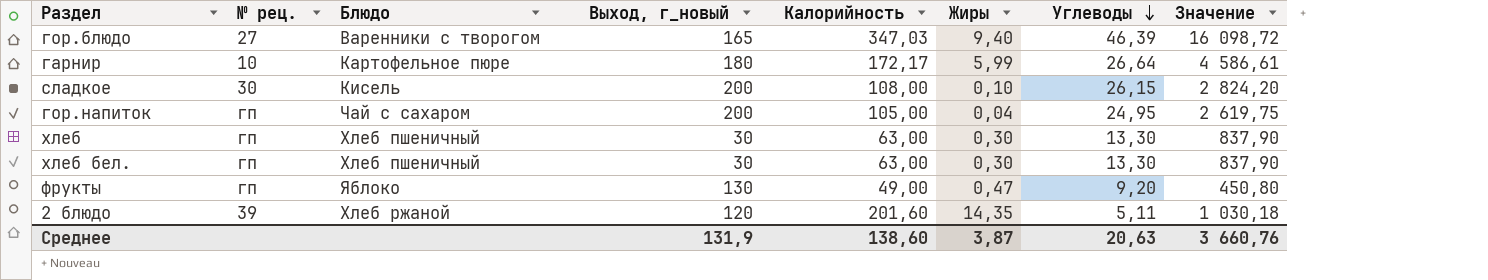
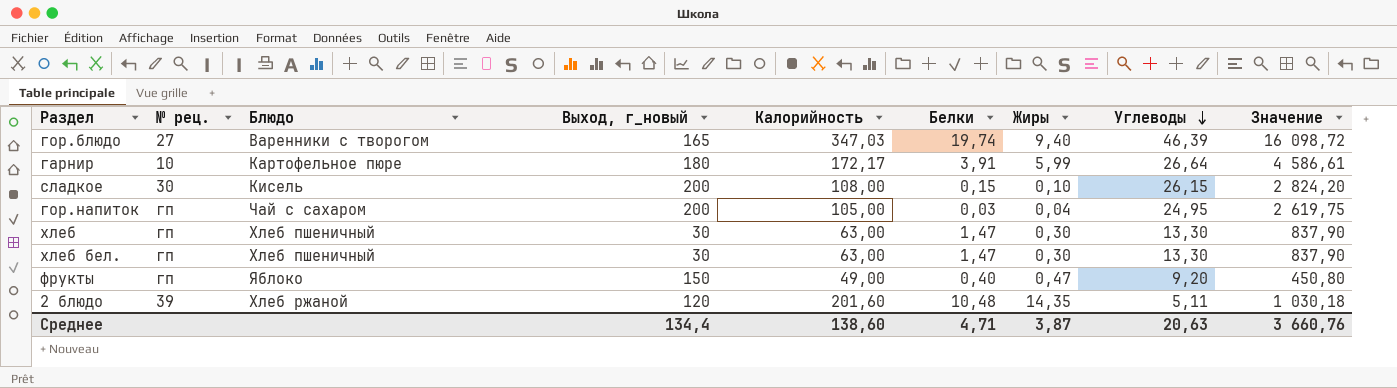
column Белки | position: none -> 6
фрукты | Выход, г_новый: 130 -> 150
Среднее | Выход, г_новый: 131,9 -> 134,4

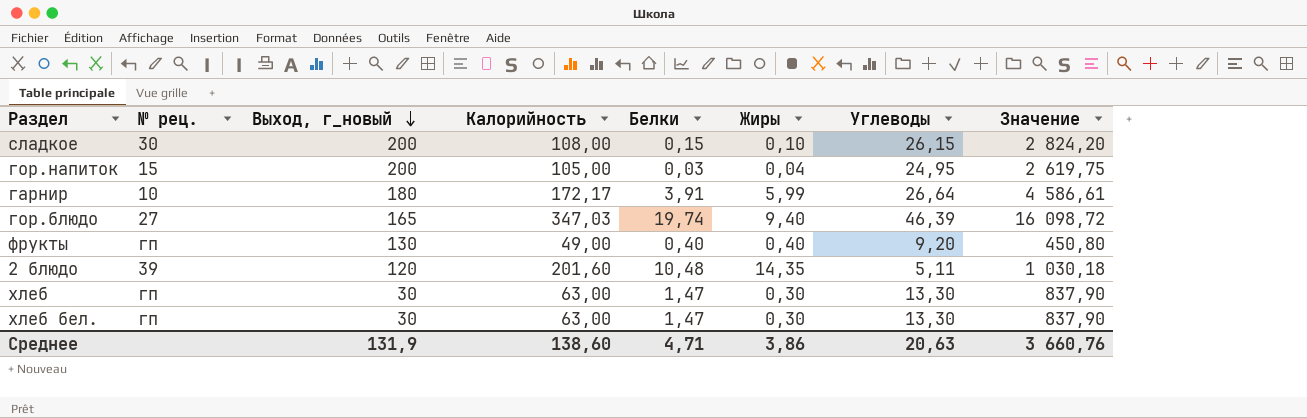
row order: Углеводы descending -> Выход, г_новый descending
column Блюдо | position: 3 -> none
гор.напиток | № рец.: гп -> 15
фрукты | Выход, г_новый: 150 -> 130
фрукты | Жиры: 0,47 -> 0,40
Среднее | Выход, г_новый: 134,4 -> 131,9
Среднее | Жиры: 3,87 -> 3,86

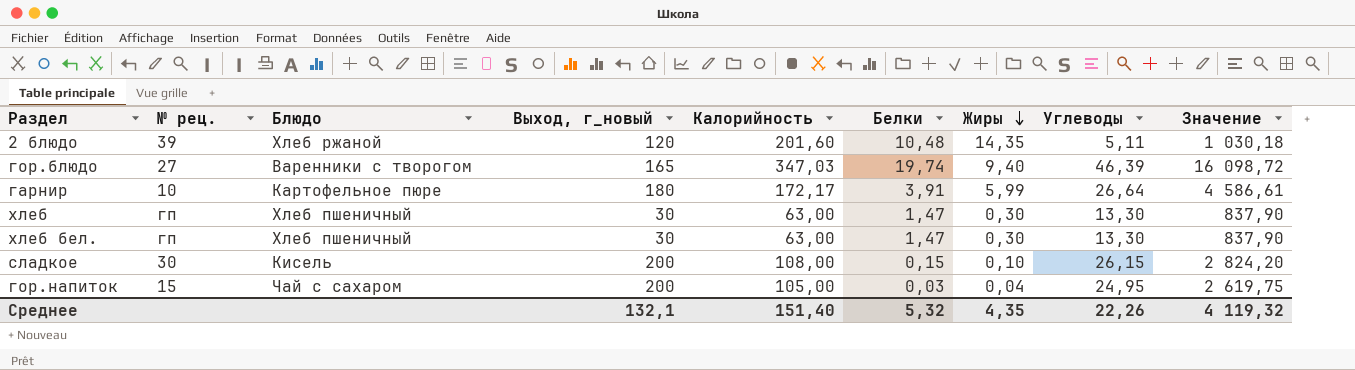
row order: Выход, г_новый descending -> Жиры descending
column Блюдо | position: none -> 3
row фрукты: гп | 130 | 49,00 | 0,40 | 0,40 | 9,20 | 450,80 -> none
Среднее | Выход, г_новый: 131,9 -> 132,1
Среднее | Калорийность: 138,60 -> 151,40
Среднее | Белки: 4,71 -> 5,32
Среднее | Жиры: 3,86 -> 4,35
Среднее | Углеводы: 20,63 -> 22,26
Среднее | Значение: 3 660,76 -> 4 119,32

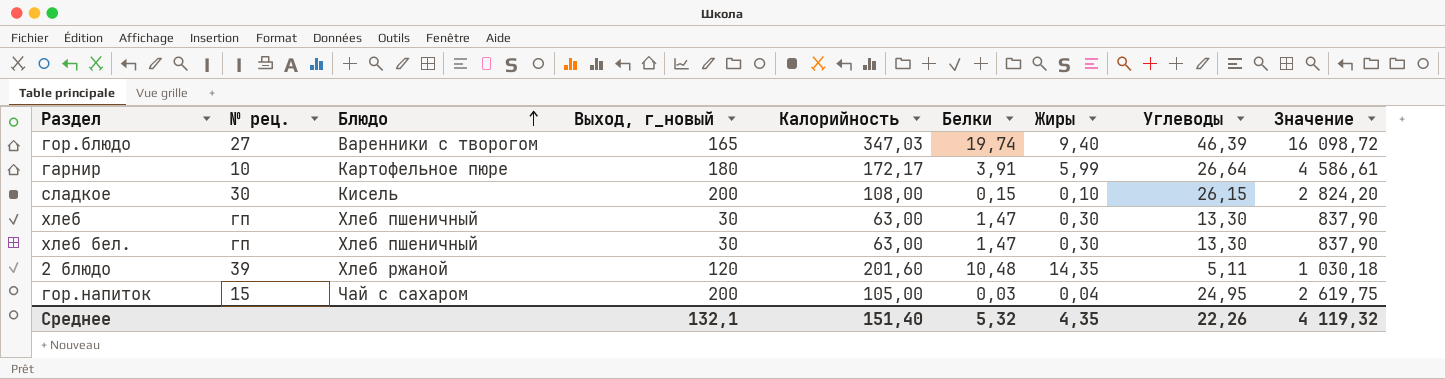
row order: Жиры descending -> Блюдо ascending

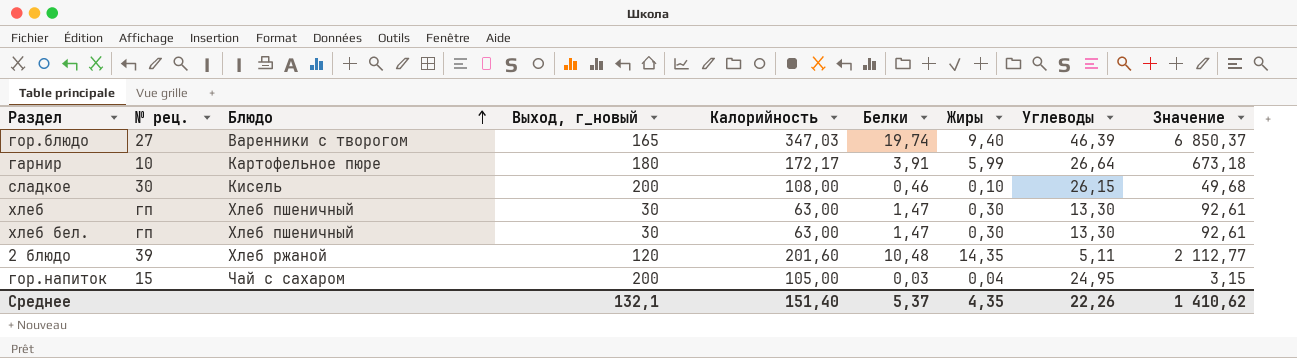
column Значение | formula: [Калорийность] * [Углеводы] -> [Калорийность] * [Белки]
сладкое | Белки: 0,15 -> 0,46
Среднее | Белки: 5,32 -> 5,37
Среднее | Значение: 4 119,32 -> 1 410,62

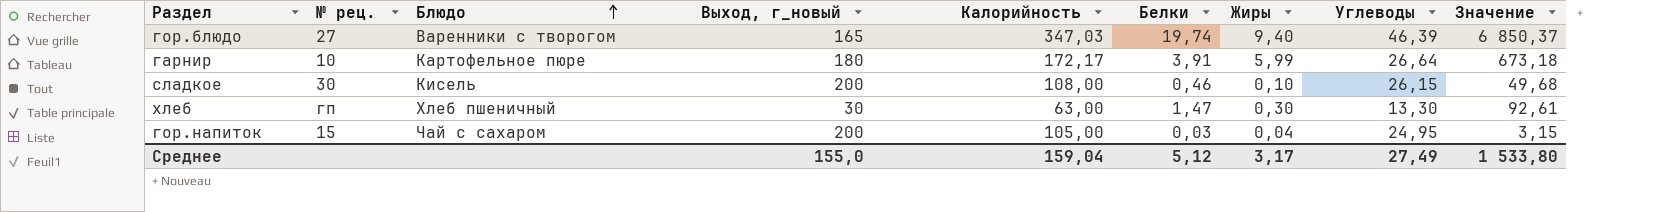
row хлеб бел.: гп | Хлеб пшеничный | 30 | 63,00 | 1,47 | 0,30 | 13,30 | 92,61 -> none
row 2 блюдо: 39 | Хлеб ржаной | 120 | 201,60 | 10,48 | 14,35 | 5,11 | 2 112,77 -> none
Среднее | Выход, г_новый: 132,1 -> 155,0
Среднее | Калорийность: 151,40 -> 159,04
Среднее | Белки: 5,37 -> 5,12
Среднее | Жиры: 4,35 -> 3,17
Среднее | Углеводы: 22,26 -> 27,49
Среднее | Значение: 1 410,62 -> 1 533,80

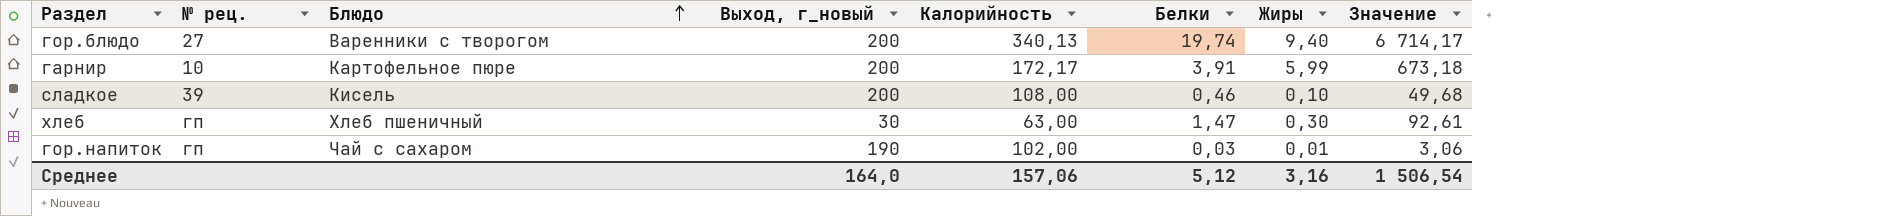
column Углеводы | position: 8 -> none
гор.блюдо | Выход, г_новый: 165 -> 200
гор.блюдо | Калорийность: 347,03 -> 340,13
гор.блюдо | Значение: 6 850,37 -> 6 714,17
гарнир | Выход, г_новый: 180 -> 200
сладкое | № рец.: 30 -> 39
гор.напиток | № рец.: 15 -> гп
гор.напиток | Выход, г_новый: 200 -> 190
гор.напиток | Калорийность: 105,00 -> 102,00
гор.напиток | Жиры: 0,04 -> 0,01
гор.напиток | Значение: 3,15 -> 3,06
Среднее | Выход, г_новый: 155,0 -> 164,0
Среднее | Калорийность: 159,04 -> 157,06
Среднее | Жиры: 3,17 -> 3,16
Среднее | Значение: 1 533,80 -> 1 506,54

